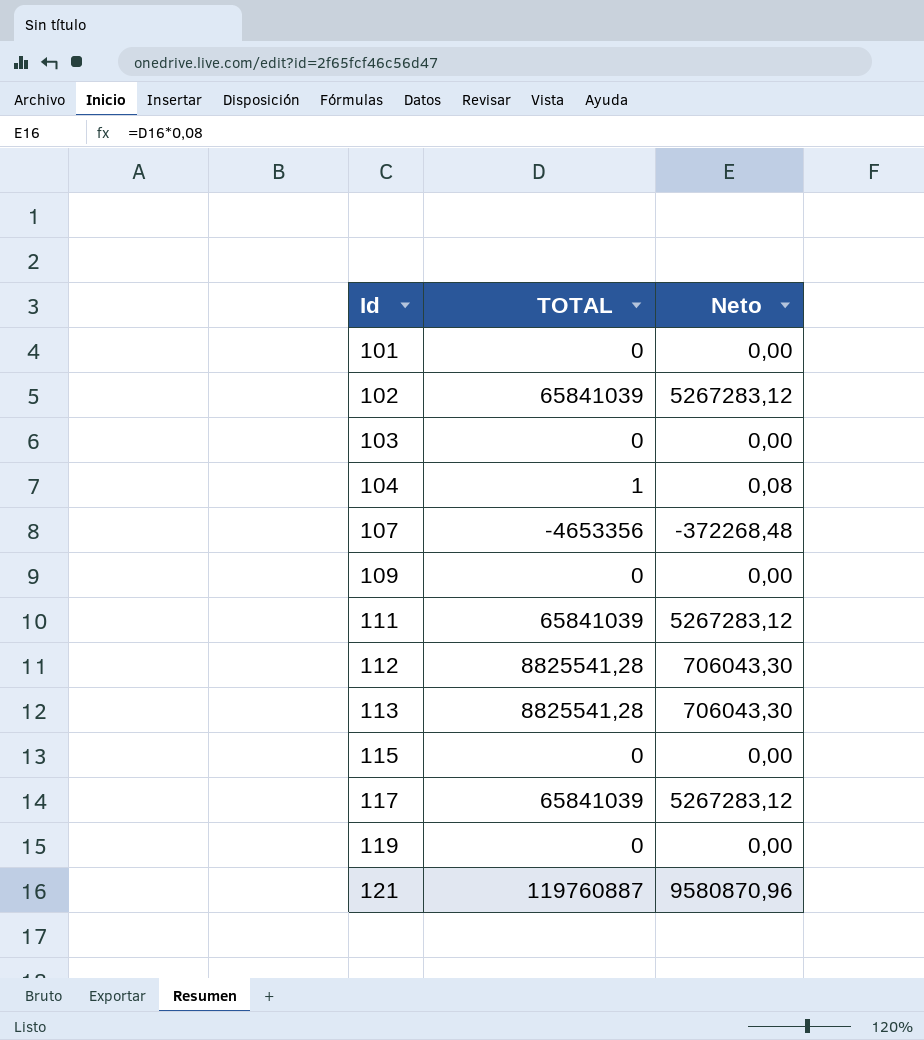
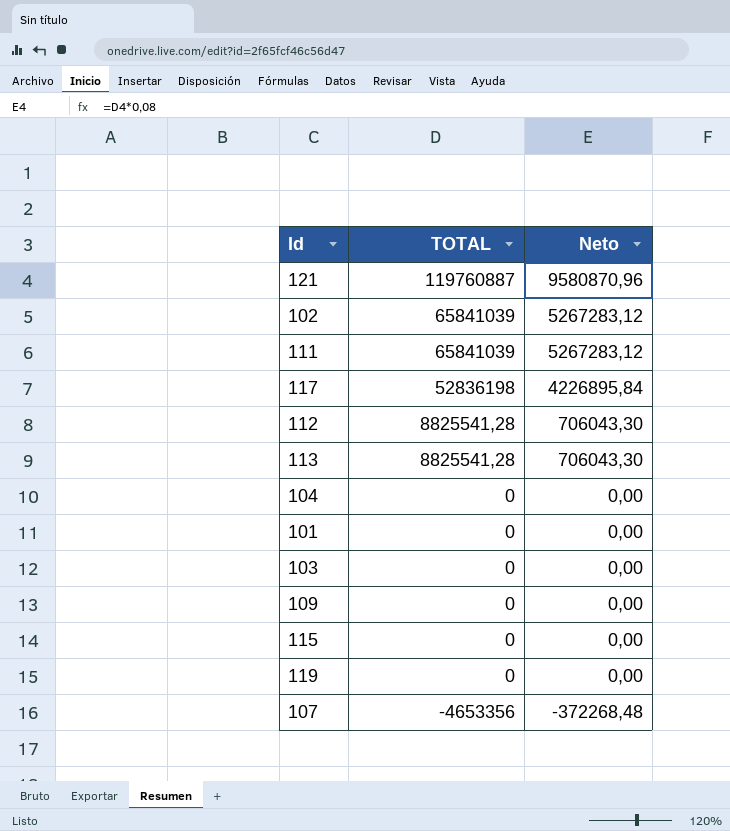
row order: Id ascending -> TOTAL descending
117 | TOTAL: 65841039 -> 52836198
117 | Neto: 5267283,12 -> 4226895,84
104 | TOTAL: 1 -> 0
104 | Neto: 0,08 -> 0,00

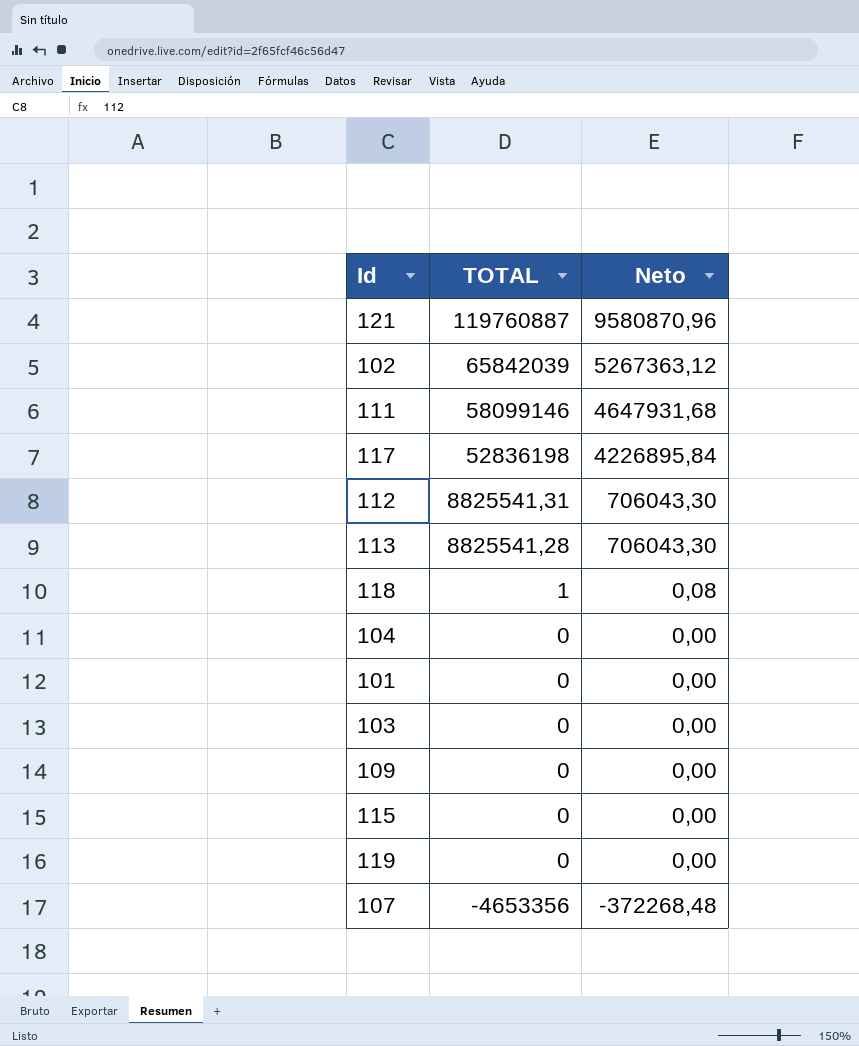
102 | TOTAL: 65841039 -> 65842039
102 | Neto: 5267283,12 -> 5267363,12
111 | TOTAL: 65841039 -> 58099146
111 | Neto: 5267283,12 -> 4647931,68
112 | TOTAL: 8825541,28 -> 8825541,31
row 118: none -> 1 | 0,08

